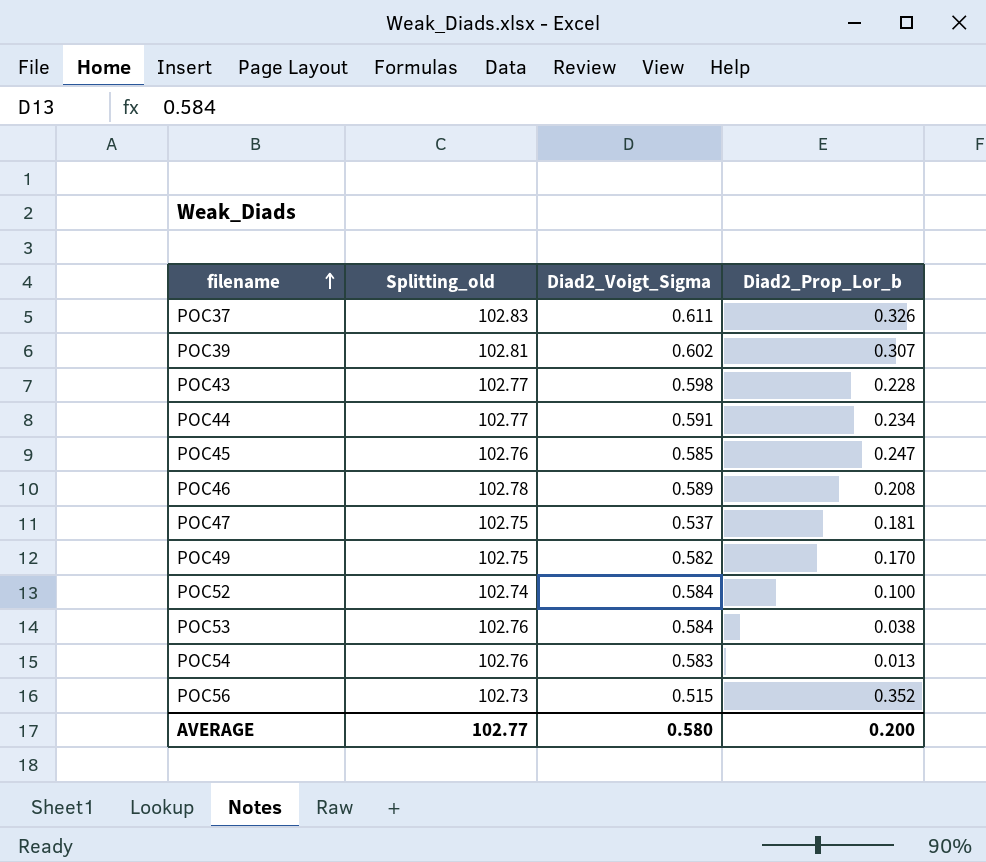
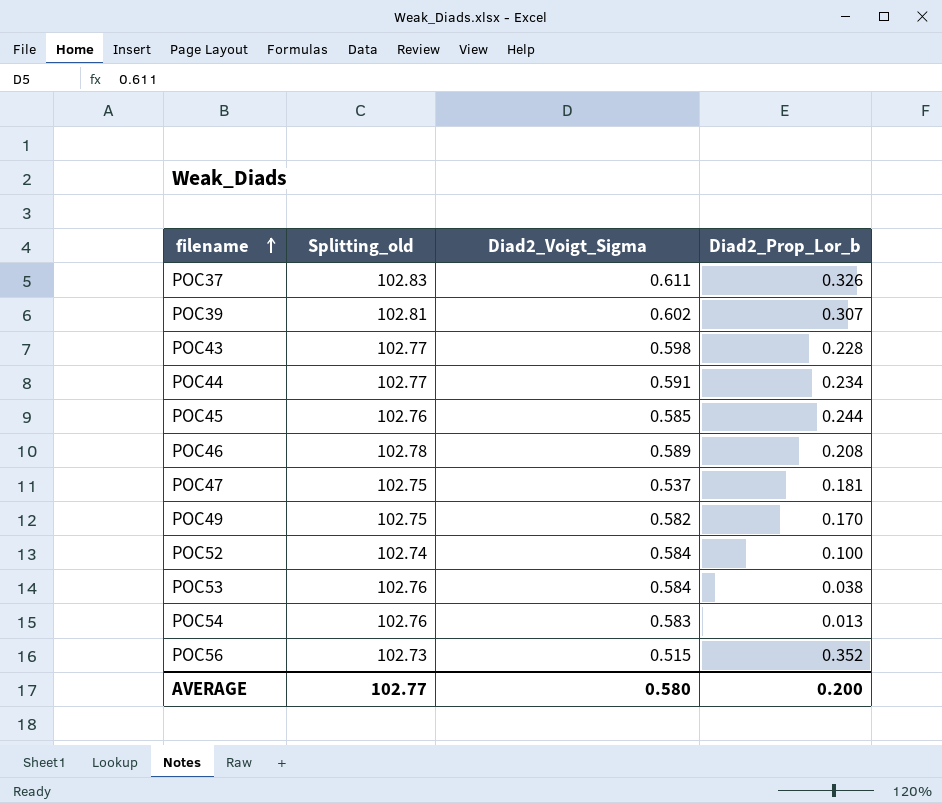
POC45 | Diad2_Prop_Lor_b: 0.247 -> 0.244

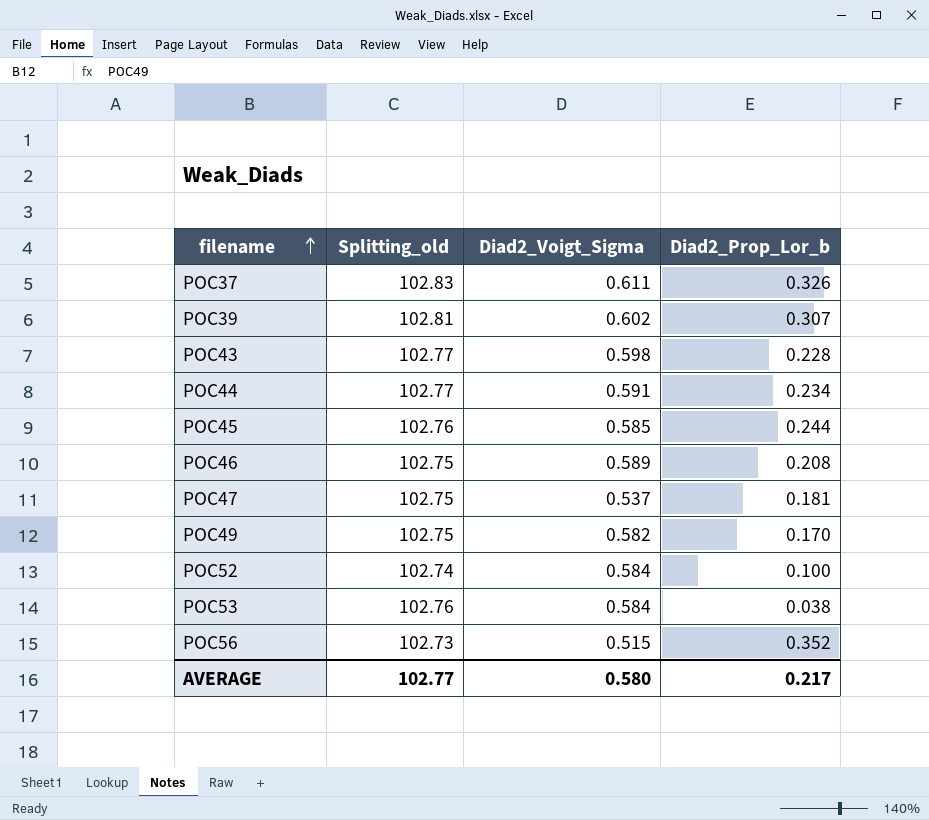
row POC54: 102.76 | 0.583 | 0.013 -> none
POC46 | Splitting_old: 102.78 -> 102.75
AVERAGE | Diad2_Prop_Lor_b: 0.200 -> 0.217

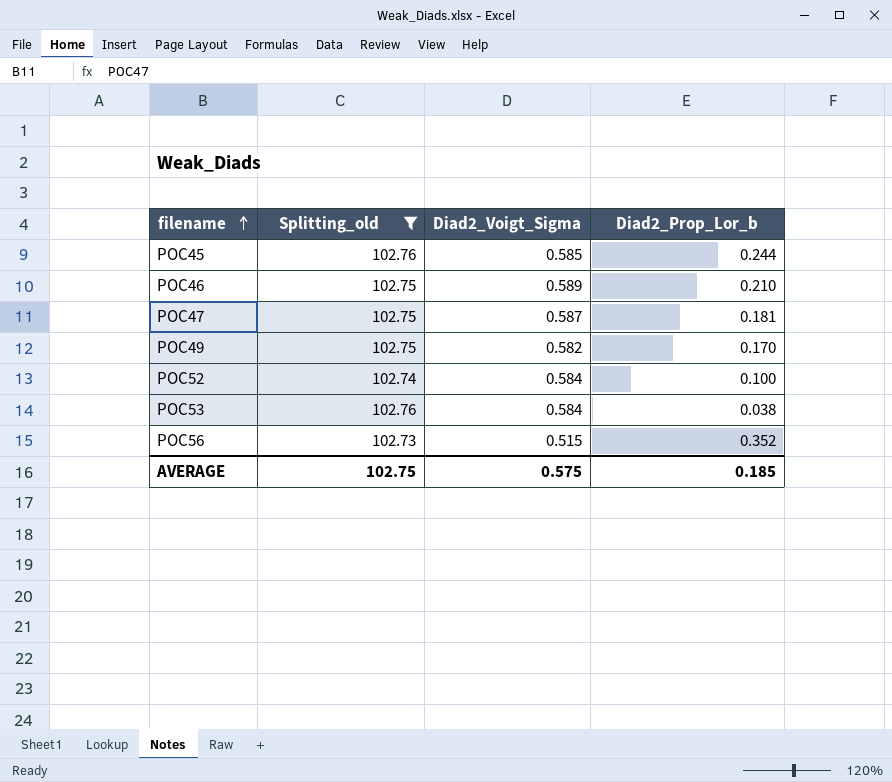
filter: none -> Splitting_old <= 102.76
POC46 | Diad2_Prop_Lor_b: 0.208 -> 0.210
POC47 | Diad2_Voigt_Sigma: 0.537 -> 0.587
AVERAGE | Splitting_old: 102.77 -> 102.75
AVERAGE | Diad2_Voigt_Sigma: 0.580 -> 0.575
AVERAGE | Diad2_Prop_Lor_b: 0.217 -> 0.185

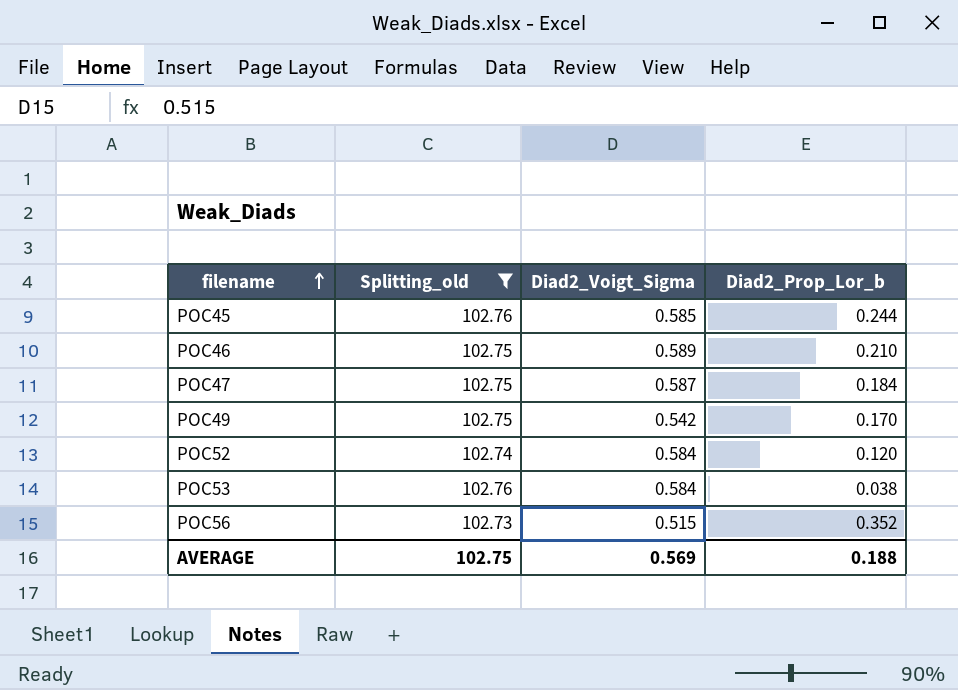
POC47 | Diad2_Prop_Lor_b: 0.181 -> 0.184
POC49 | Diad2_Voigt_Sigma: 0.582 -> 0.542
POC52 | Diad2_Prop_Lor_b: 0.100 -> 0.120
AVERAGE | Diad2_Voigt_Sigma: 0.575 -> 0.569
AVERAGE | Diad2_Prop_Lor_b: 0.185 -> 0.188

